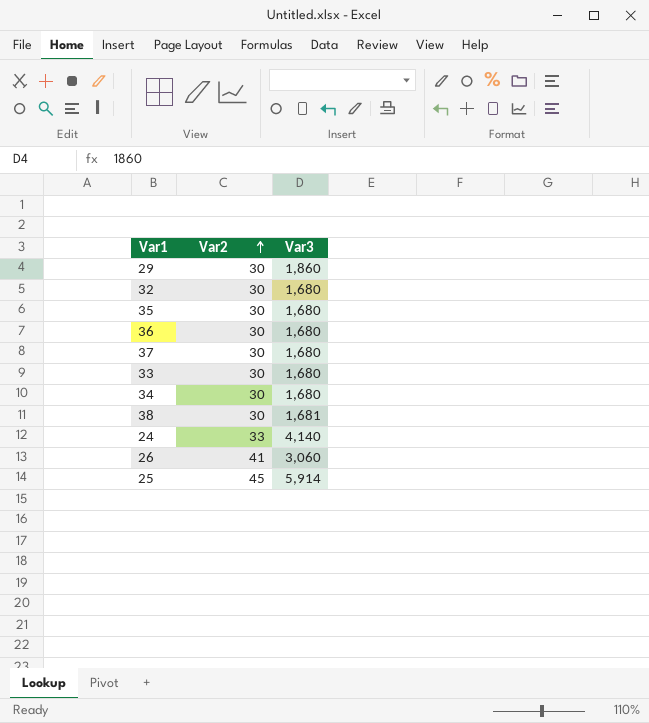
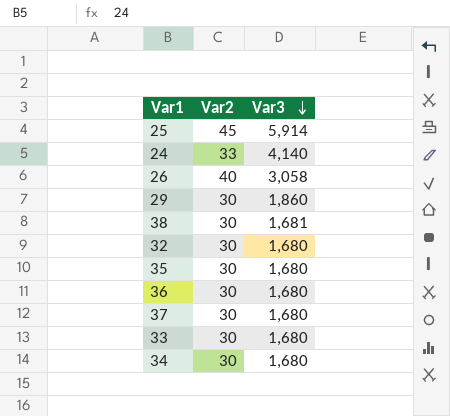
row order: Var2 ascending -> Var3 descending
26 | Var2: 41 -> 40
26 | Var3: 3,060 -> 3,058

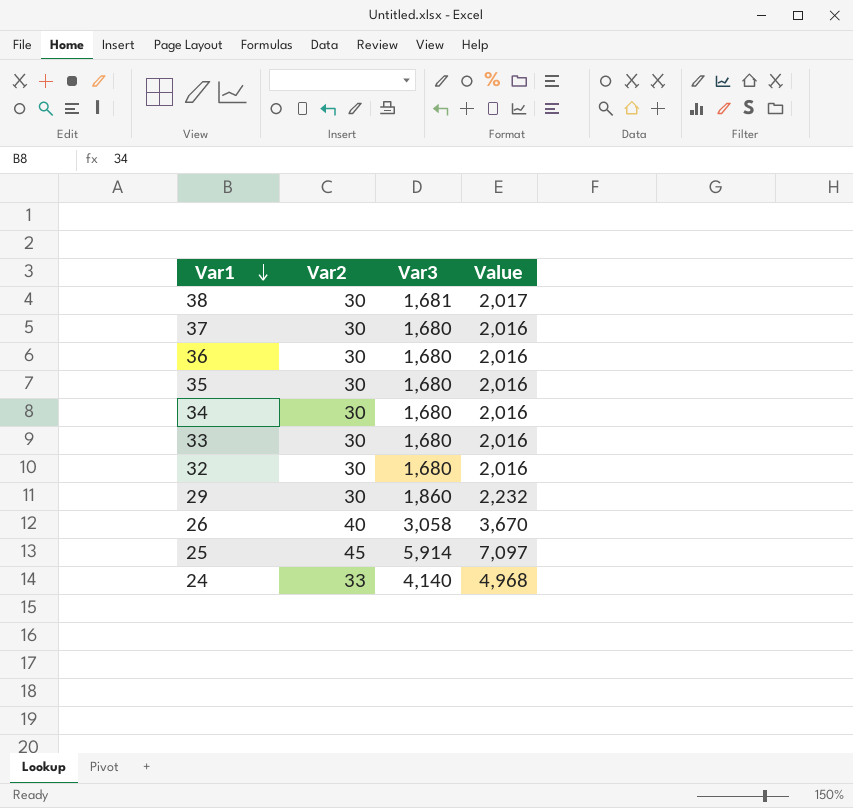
row order: Var3 descending -> Var1 descending
column Value | formula: none -> [Var3] * 1.2

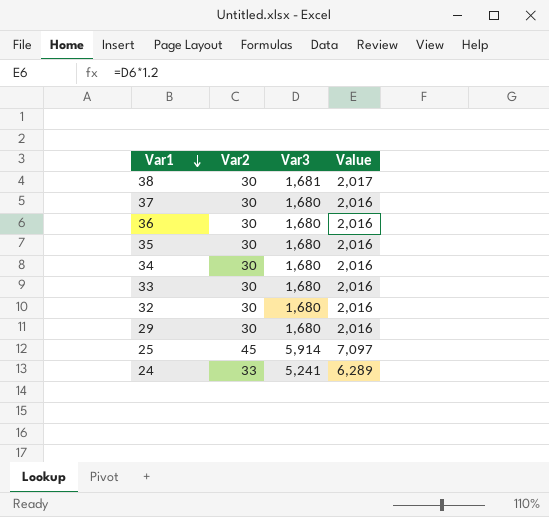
row 26: 40 | 3,058 | 3,670 -> none
29 | Var3: 1,860 -> 1,680
29 | Value: 2,232 -> 2,016
24 | Var3: 4,140 -> 5,241
24 | Value: 4,968 -> 6,289

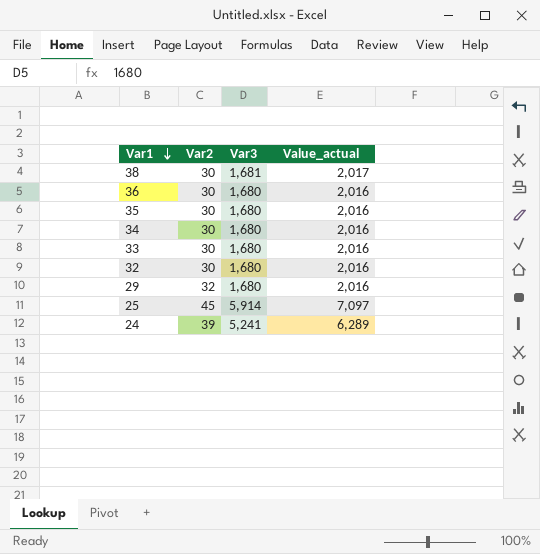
column name: Value -> Value_actual
row 37: 30 | 1,680 | 2,016 -> none
29 | Var2: 30 -> 32
24 | Var2: 33 -> 39

